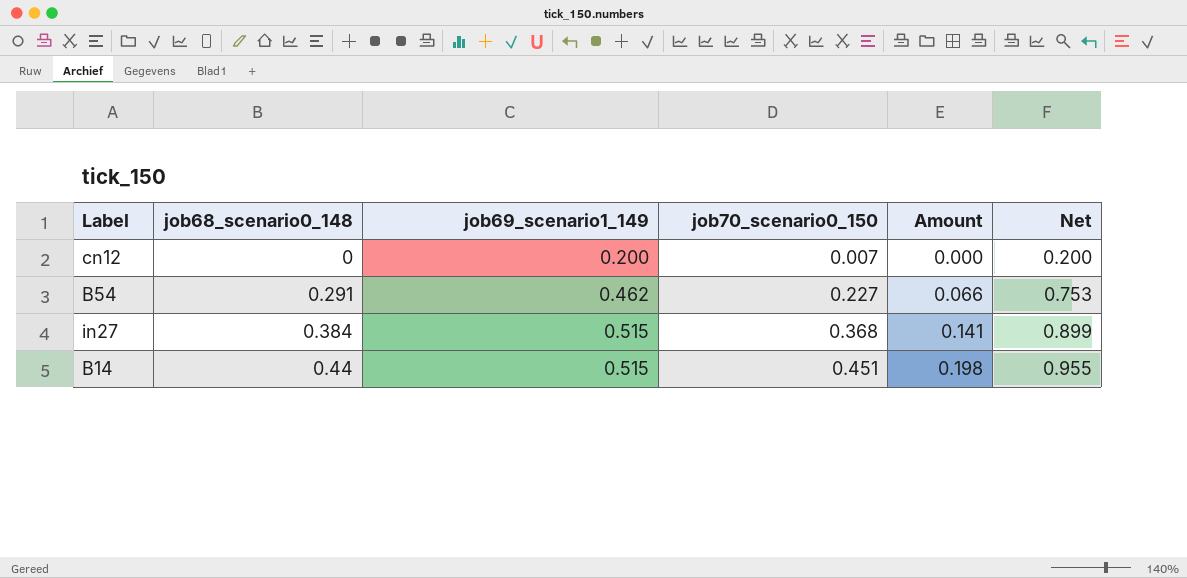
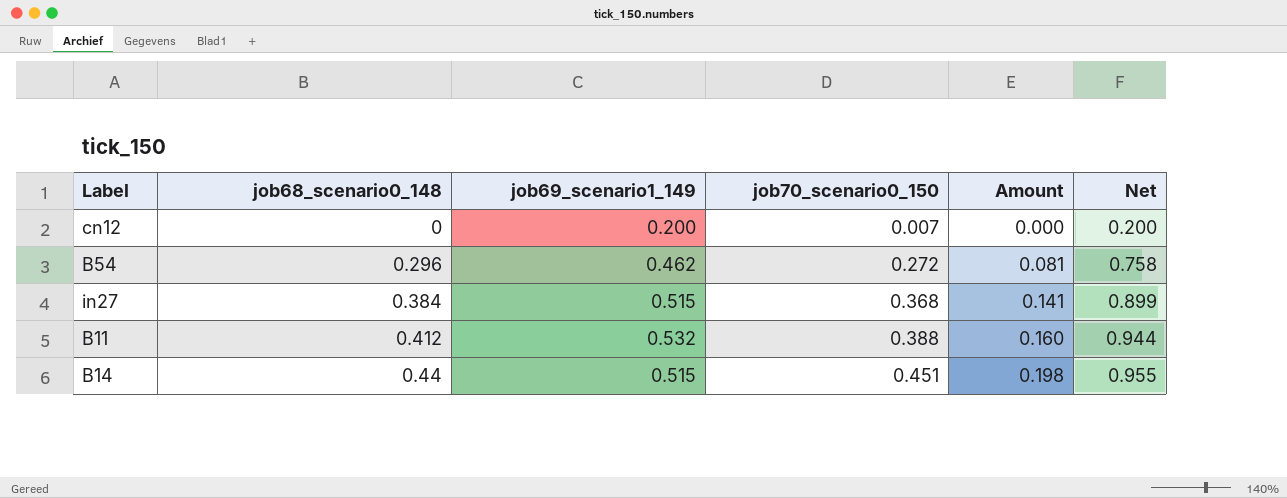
B54 | job68_scenario0_148: 0.291 -> 0.296
B54 | job70_scenario0_150: 0.227 -> 0.272
B54 | Amount: 0.066 -> 0.081
B54 | Net: 0.753 -> 0.758
row B11: none -> 0.412 | 0.532 | 0.388 | 0.160 | 0.944

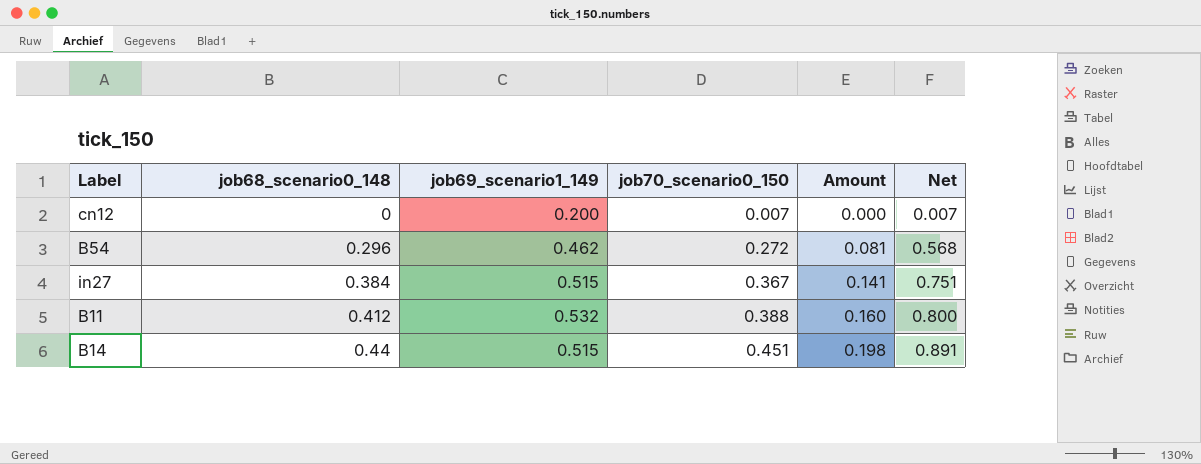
column Net | formula: [job68_scenario0_148] + [job69_scenario1_149] -> [job68_scenario0_148] + [job70_scenario0_150]
in27 | job70_scenario0_150: 0.368 -> 0.367

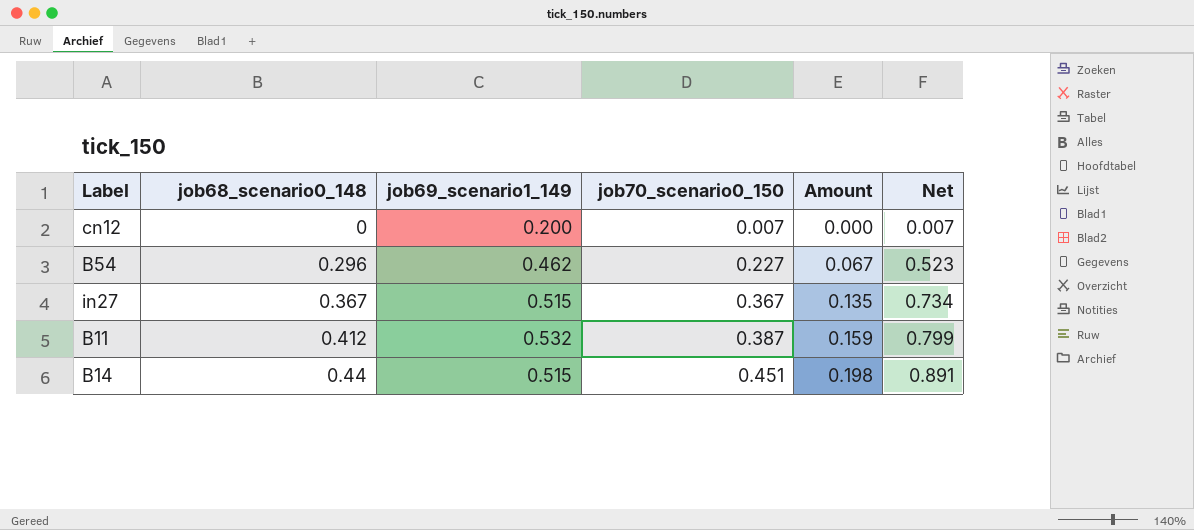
B54 | job70_scenario0_150: 0.272 -> 0.227
B54 | Amount: 0.081 -> 0.067
B54 | Net: 0.568 -> 0.523
in27 | job68_scenario0_148: 0.384 -> 0.367
in27 | Amount: 0.141 -> 0.135
in27 | Net: 0.751 -> 0.734
B11 | job70_scenario0_150: 0.388 -> 0.387
B11 | Amount: 0.160 -> 0.159
B11 | Net: 0.800 -> 0.799

